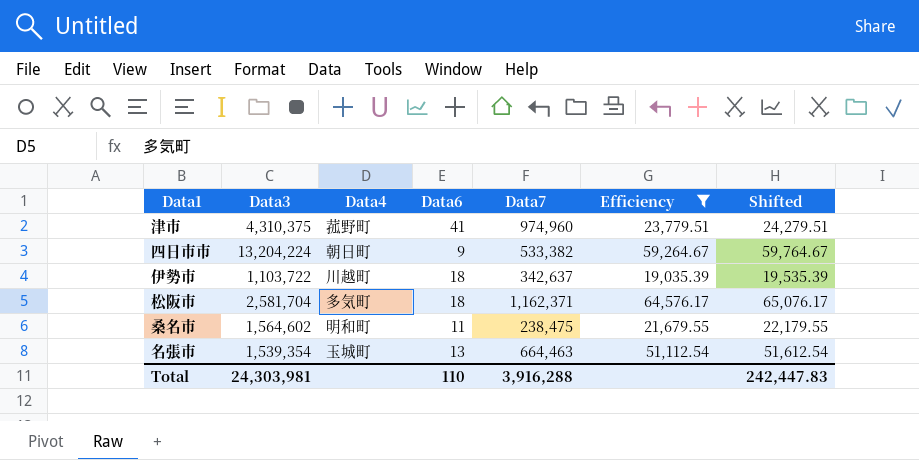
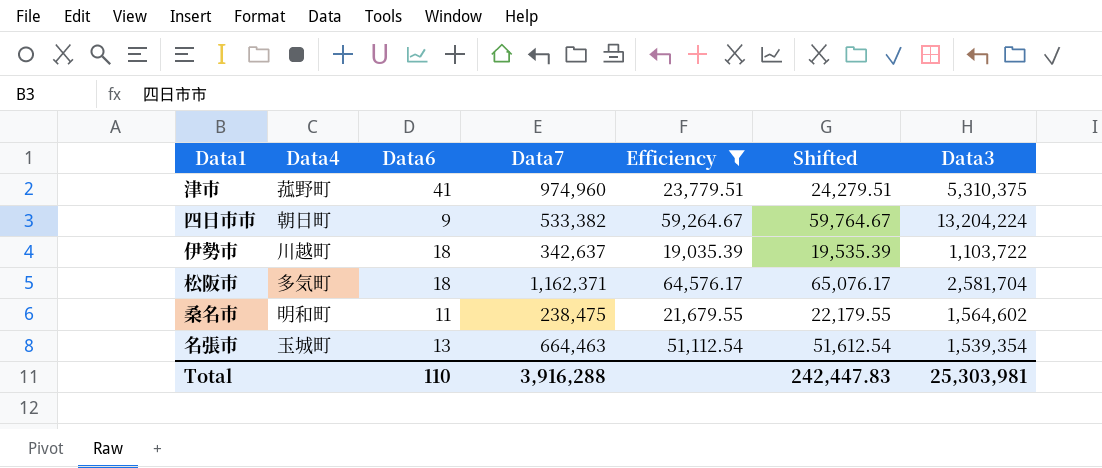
column Data3 | position: 2 -> 7
津市 | Data3: 4,310,375 -> 5,310,375
Total | Data3: 24,303,981 -> 25,303,981

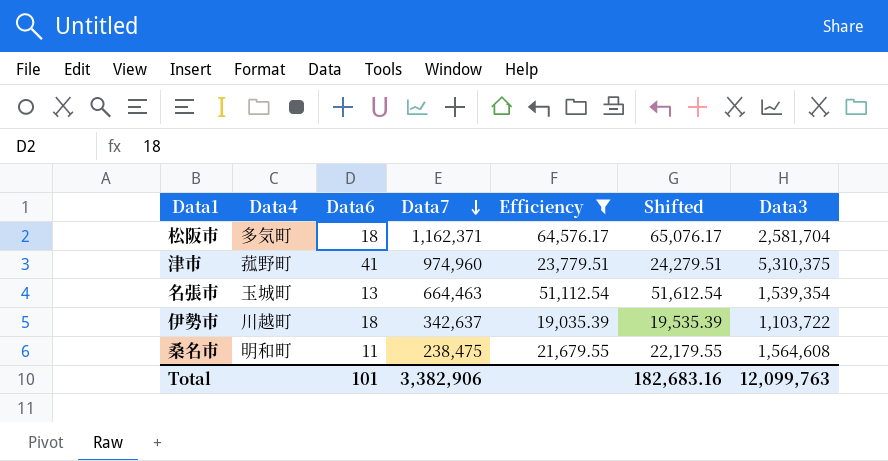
row order: none -> Data7 descending
row 四日市市: 朝日町 | 9 | 533,382 | 59,264.67 | 59,764.67 | 13,204,224 -> none
桑名市 | Data3: 1,564,602 -> 1,564,608
Total | Data6: 110 -> 101
Total | Data7: 3,916,288 -> 3,382,906
Total | Shifted: 242,447.83 -> 182,683.16
Total | Data3: 25,303,981 -> 12,099,763

